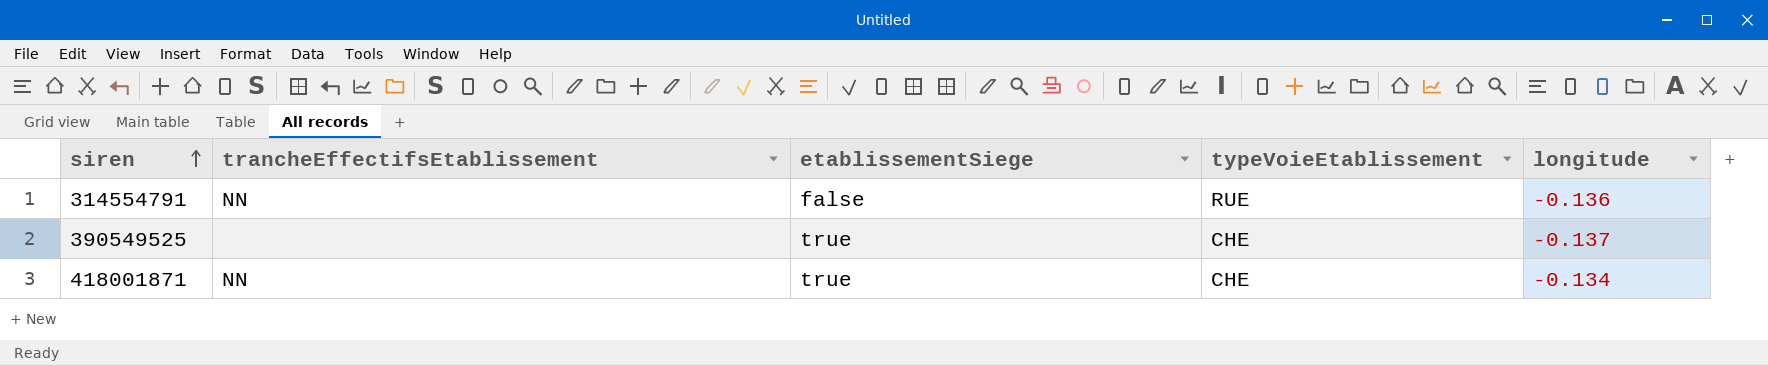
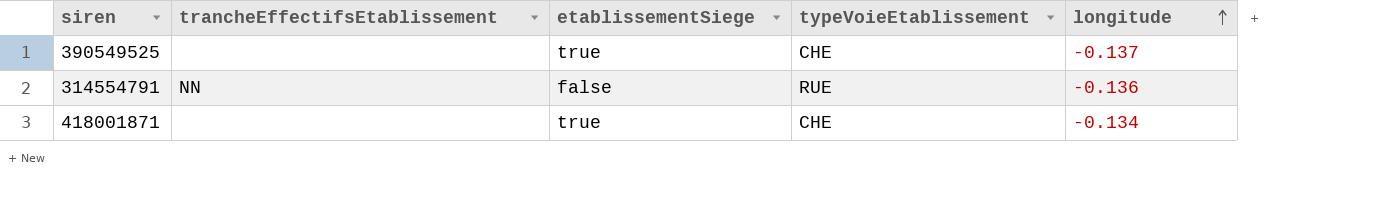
row order: siren ascending -> longitude ascending
418001871 | trancheEffectifsEtablissement: NN -> none

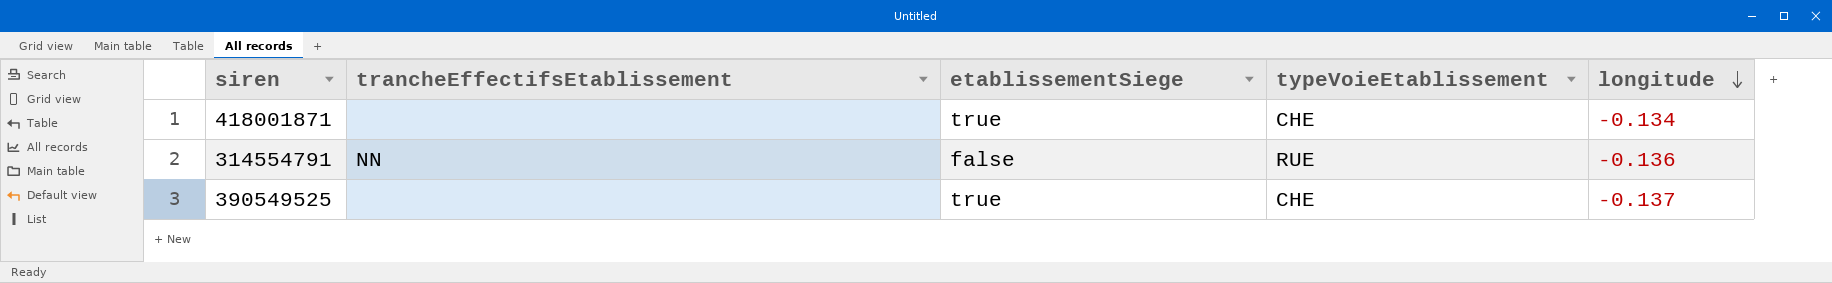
row order: longitude ascending -> longitude descending

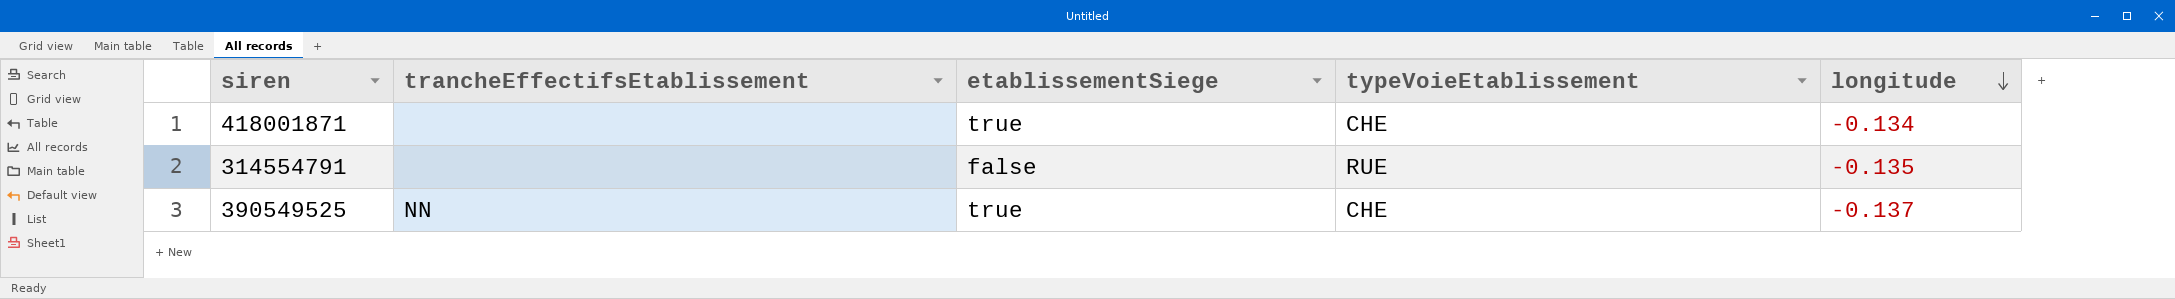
314554791 | trancheEffectifsEtablissement: NN -> none
314554791 | longitude: -0.136 -> -0.135
390549525 | trancheEffectifsEtablissement: none -> NN

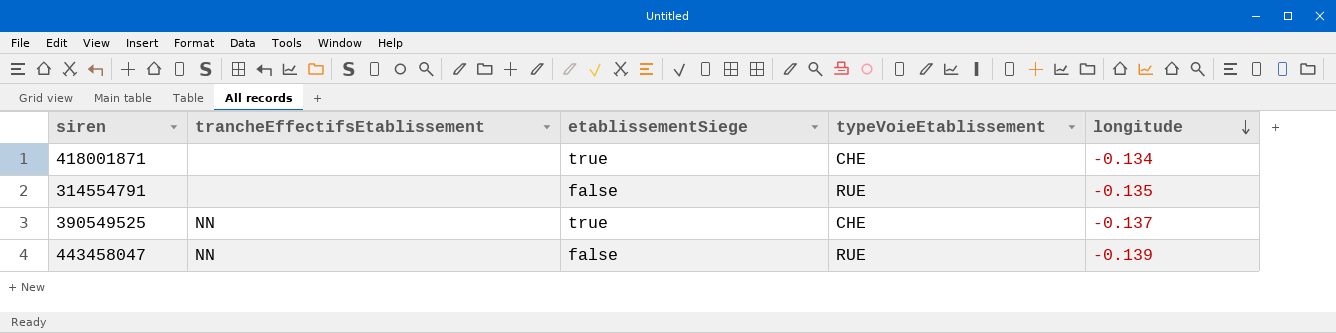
row 443458047: none -> NN | false | RUE | -0.139

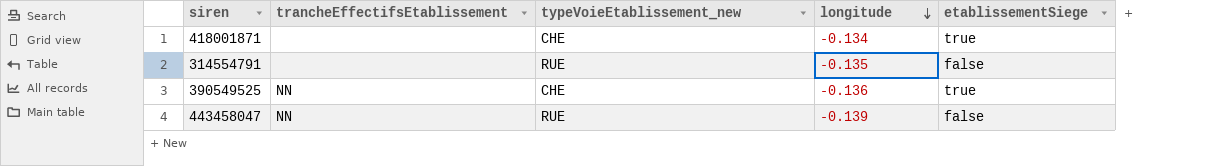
column name: typeVoieEtablissement -> typeVoieEtablissement_new
column etablissementSiege | position: 3 -> 5
390549525 | longitude: -0.137 -> -0.136

